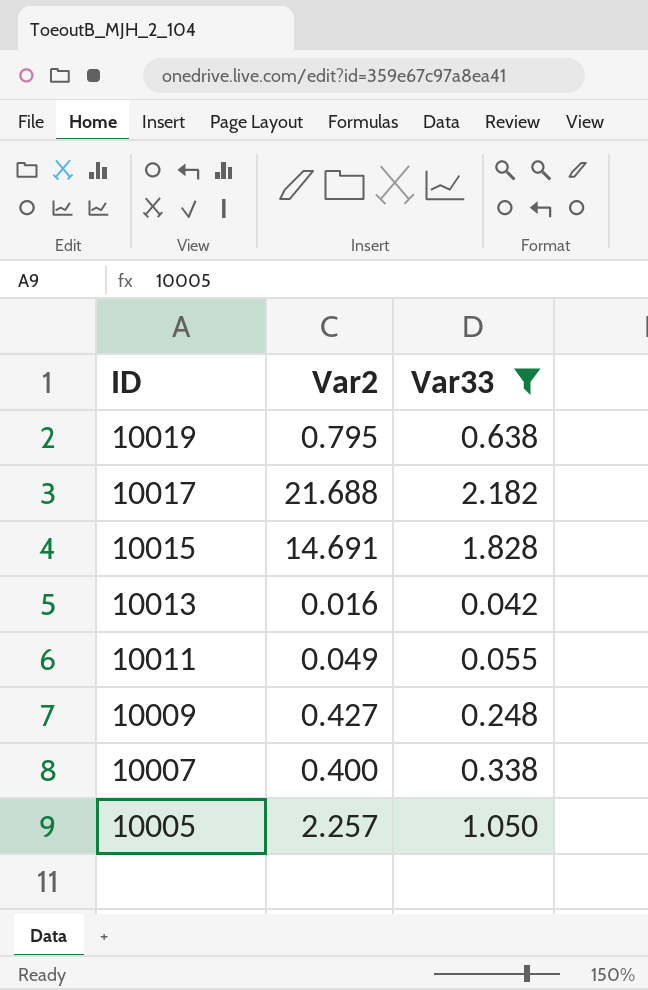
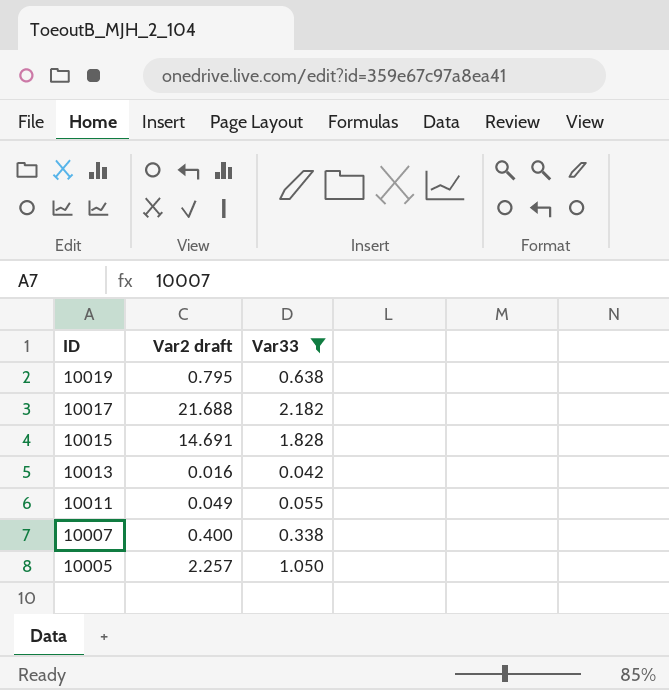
column name: Var2 -> Var2 draft
row 10009: 0.427 | 0.248 -> none

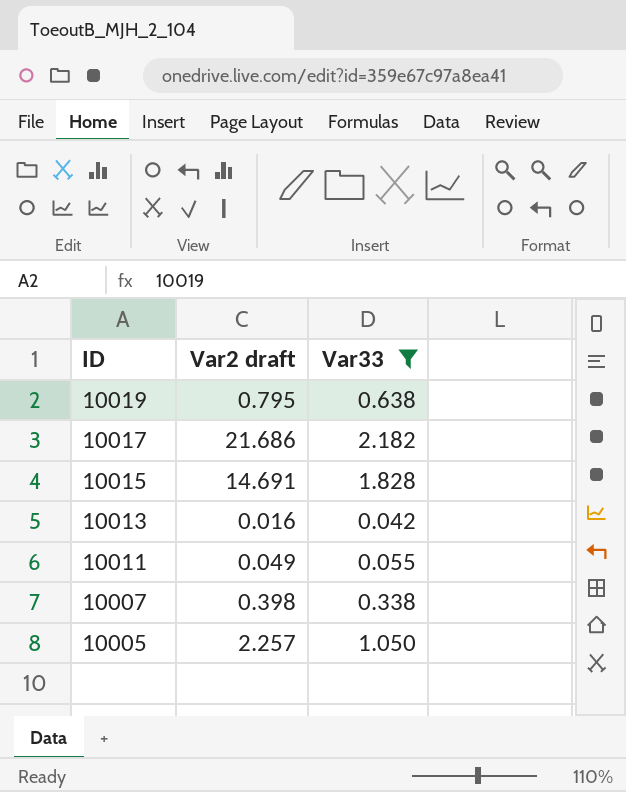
10017 | Var2 draft: 21.688 -> 21.686
10007 | Var2 draft: 0.400 -> 0.398

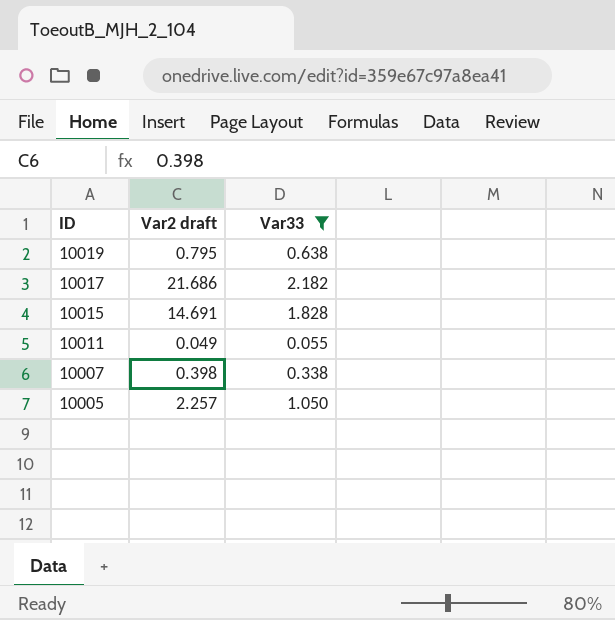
row 10013: 0.016 | 0.042 -> none

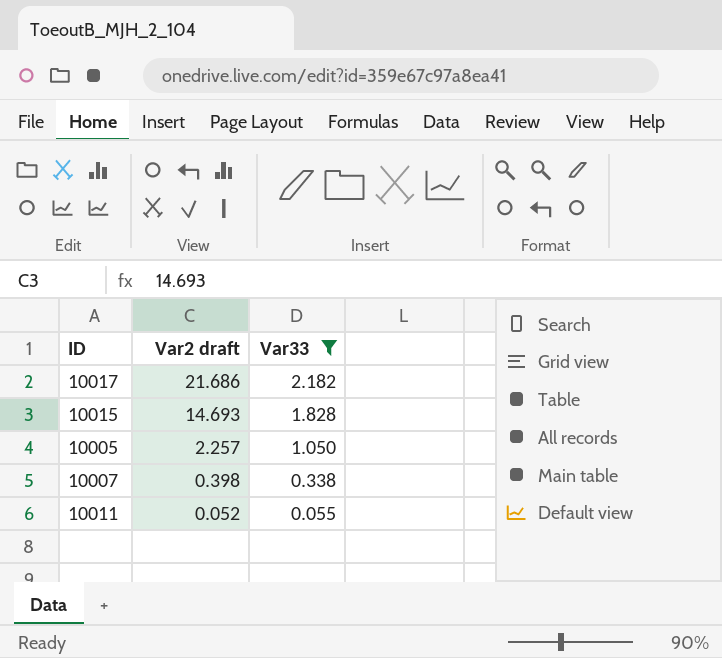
row order: ID descending -> Var2 draft descending
row 10019: 0.795 | 0.638 -> none
10015 | Var2 draft: 14.691 -> 14.693
10011 | Var2 draft: 0.049 -> 0.052

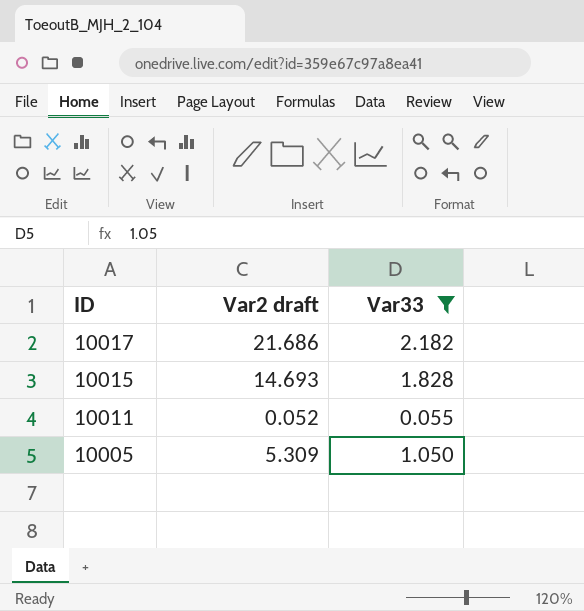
row order: Var2 draft descending -> ID descending
row 10007: 0.398 | 0.338 -> none
10005 | Var2 draft: 2.257 -> 5.309

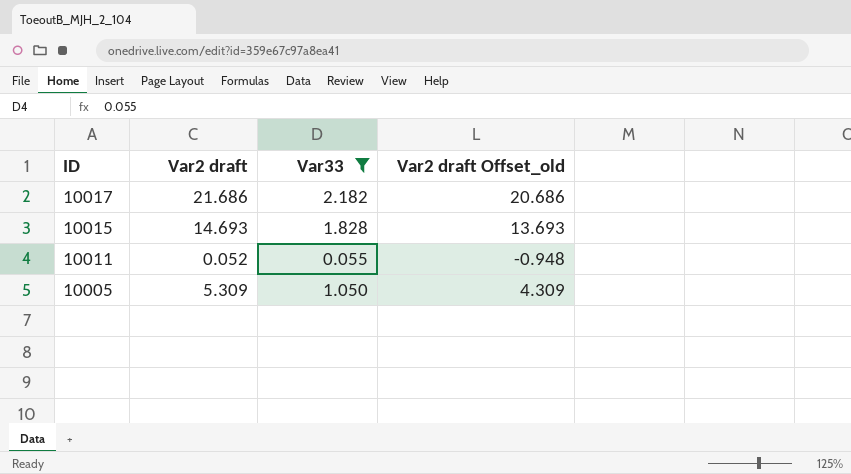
column Var2 draft Offset_old | formula: none -> [Var2 draft] - 1

